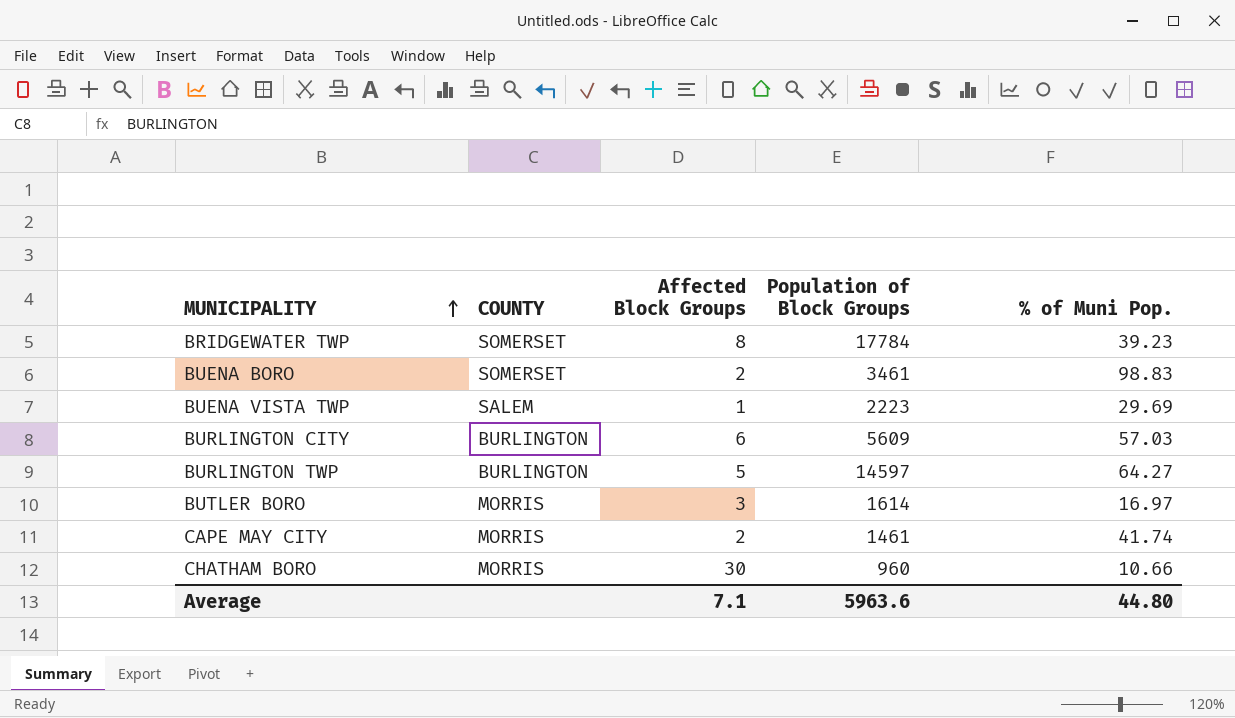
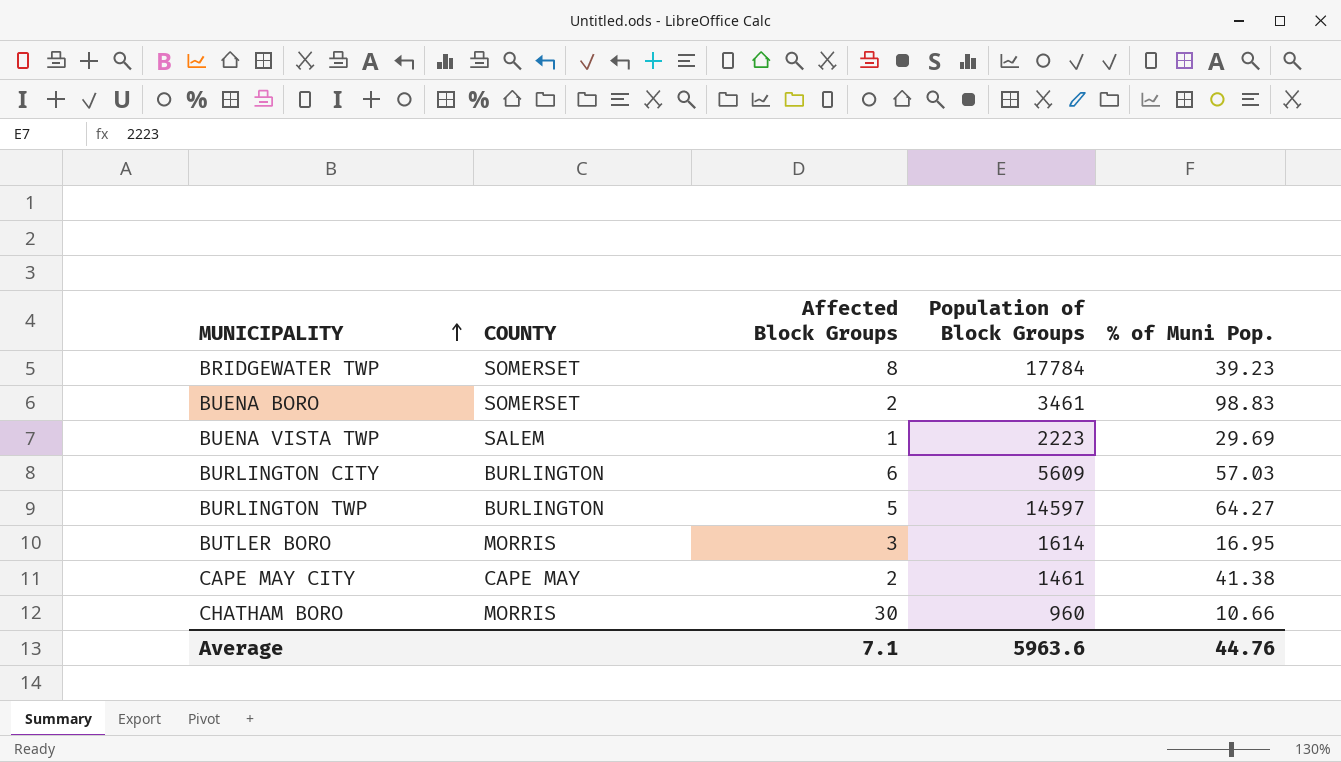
BUTLER BORO | % of Muni Pop.: 16.97 -> 16.95
CAPE MAY CITY | COUNTY: MORRIS -> CAPE MAY
CAPE MAY CITY | % of Muni Pop.: 41.74 -> 41.38
Average | % of Muni Pop.: 44.80 -> 44.76

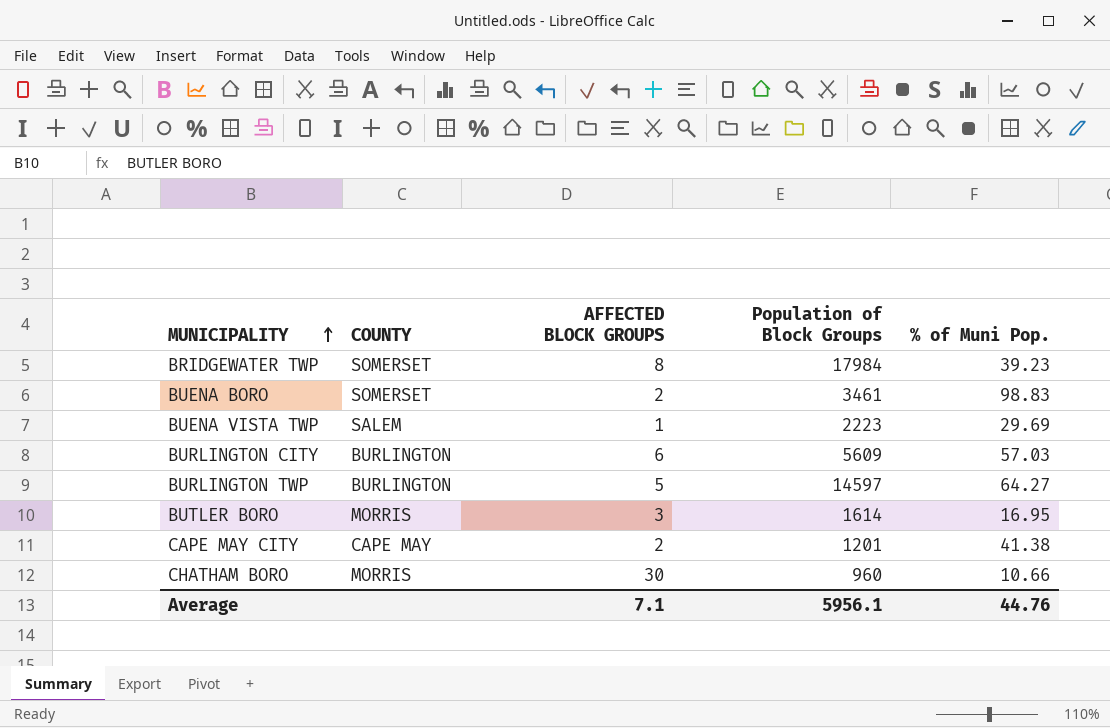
column name: Affected Block Groups -> AFFECTED BLOCK GROUPS
BRIDGEWATER TWP | Population of Block Groups: 17784 -> 17984
CAPE MAY CITY | Population of Block Groups: 1461 -> 1201
Average | Population of Block Groups: 5963.6 -> 5956.1

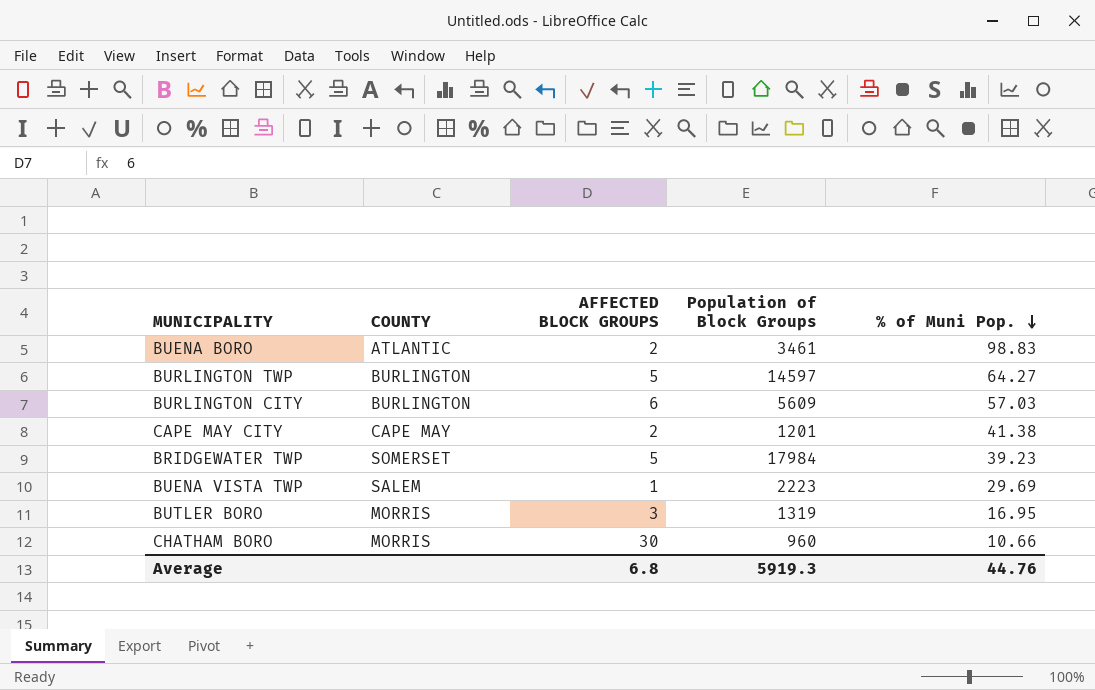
row order: MUNICIPALITY ascending -> % of Muni Pop. descending
BUENA BORO | COUNTY: SOMERSET -> ATLANTIC
BRIDGEWATER TWP | AFFECTED BLOCK GROUPS: 8 -> 5
BUTLER BORO | Population of Block Groups: 1614 -> 1319
Average | AFFECTED BLOCK GROUPS: 7.1 -> 6.8
Average | Population of Block Groups: 5956.1 -> 5919.3

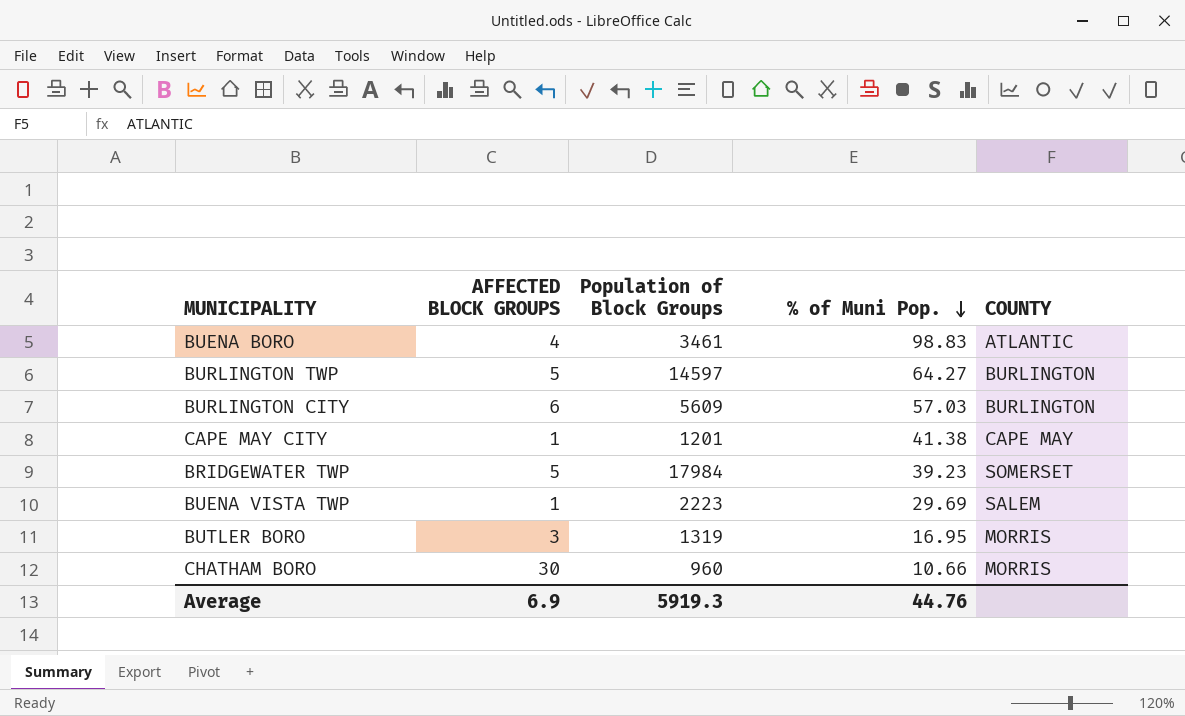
column COUNTY | position: 2 -> 5
BUENA BORO | AFFECTED BLOCK GROUPS: 2 -> 4
CAPE MAY CITY | AFFECTED BLOCK GROUPS: 2 -> 1
Average | AFFECTED BLOCK GROUPS: 6.8 -> 6.9

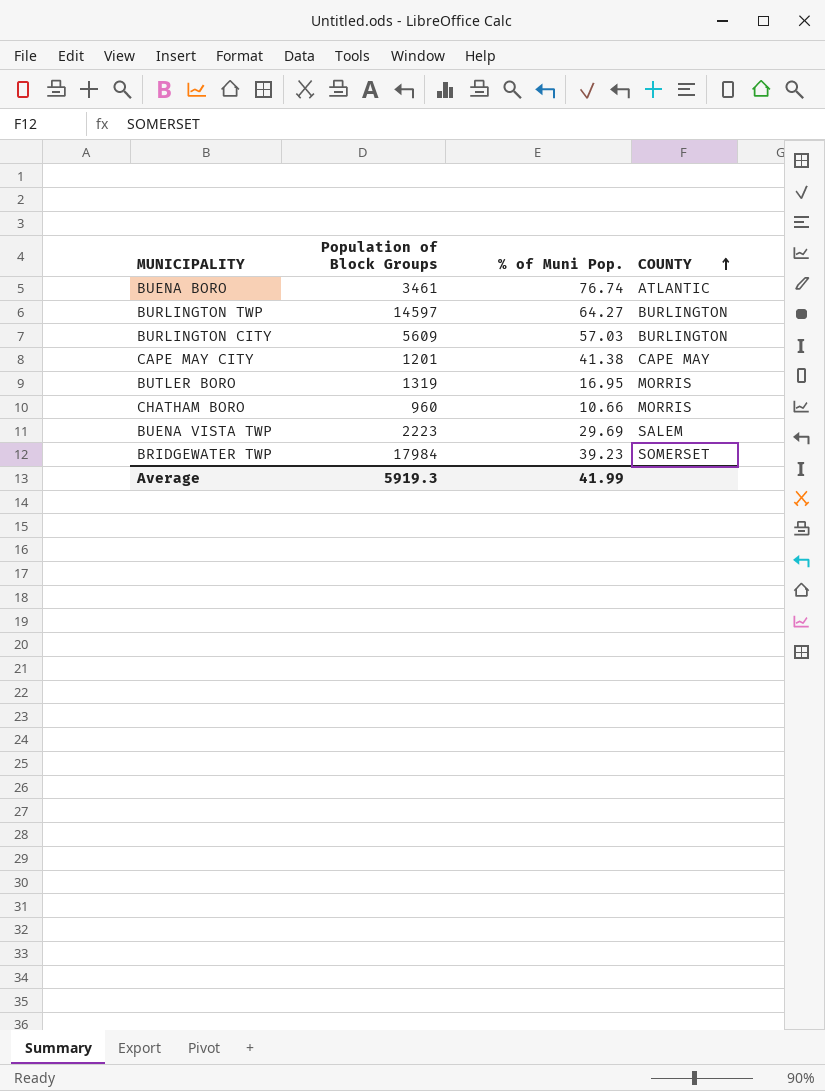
row order: % of Muni Pop. descending -> COUNTY ascending
column AFFECTED BLOCK GROUPS | position: 2 -> none
BUENA BORO | % of Muni Pop.: 98.83 -> 76.74
Average | % of Muni Pop.: 44.76 -> 41.99

